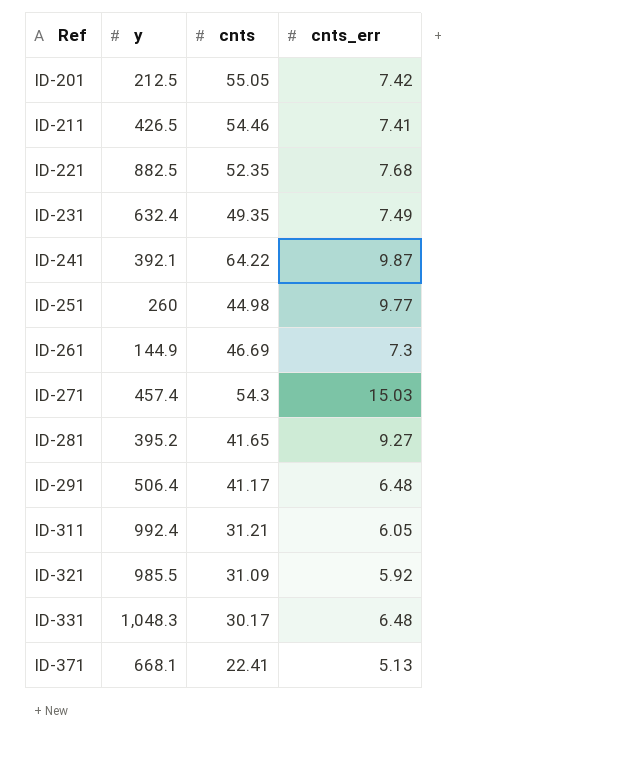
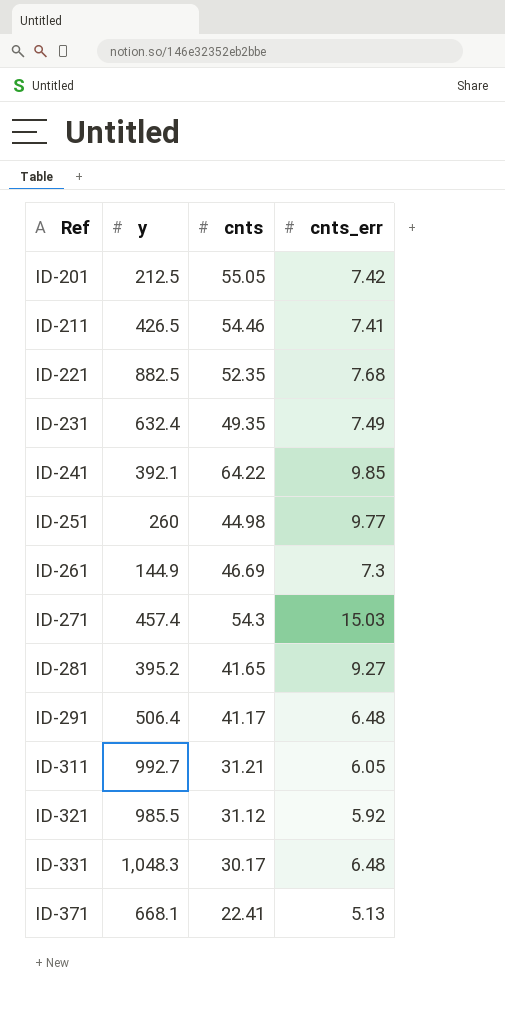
ID-241 | cnts_err: 9.87 -> 9.85
ID-311 | y: 992.4 -> 992.7
ID-321 | cnts: 31.09 -> 31.12

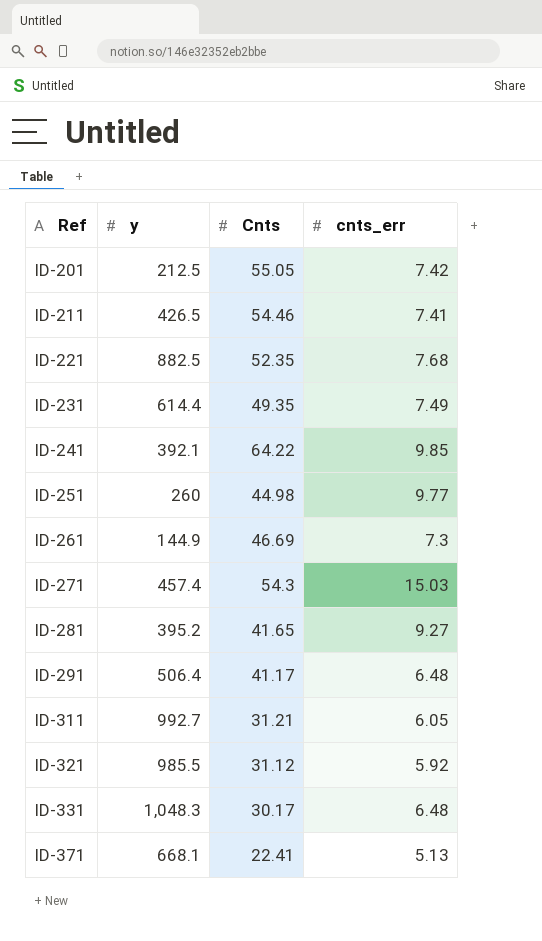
column name: cnts -> Cnts
ID-231 | y: 632.4 -> 614.4

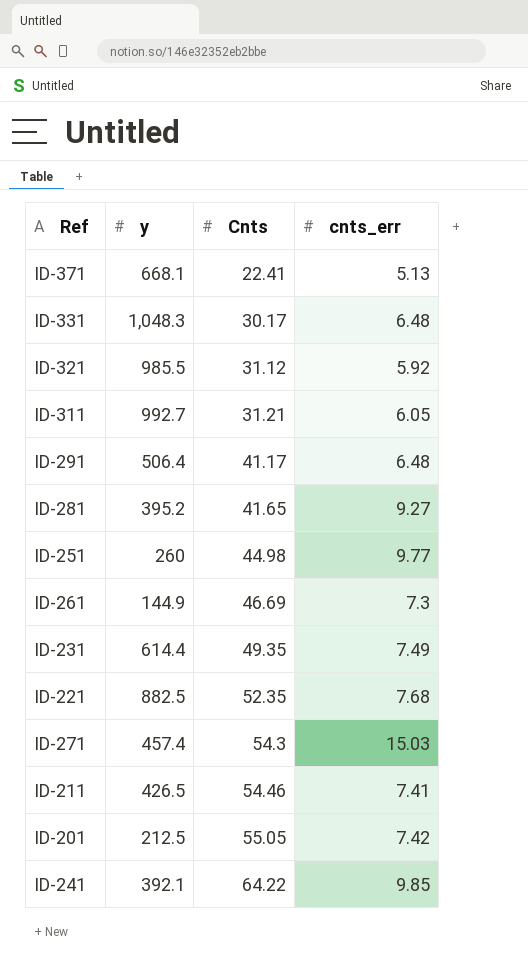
row order: Ref ascending -> Cnts ascending

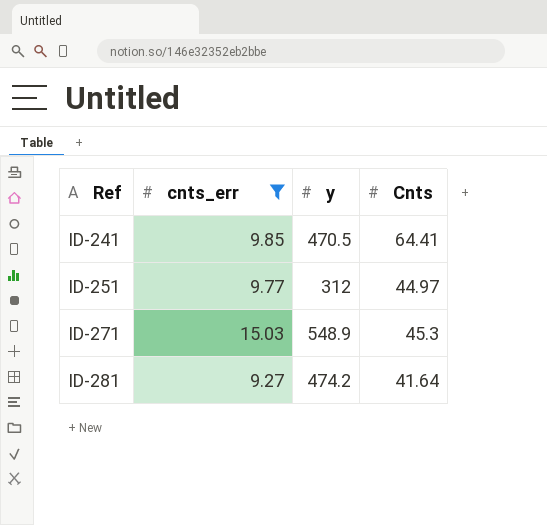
filter: none -> cnts_err >= 9.27
row order: Cnts ascending -> Ref ascending
column cnts_err | position: 4 -> 2
ID-241 | y: 392.1 -> 470.5
ID-241 | Cnts: 64.22 -> 64.41
ID-251 | y: 260 -> 312
ID-251 | Cnts: 44.98 -> 44.97
ID-271 | y: 457.4 -> 548.9
ID-271 | Cnts: 54.3 -> 45.3
ID-281 | y: 395.2 -> 474.2
ID-281 | Cnts: 41.65 -> 41.64

